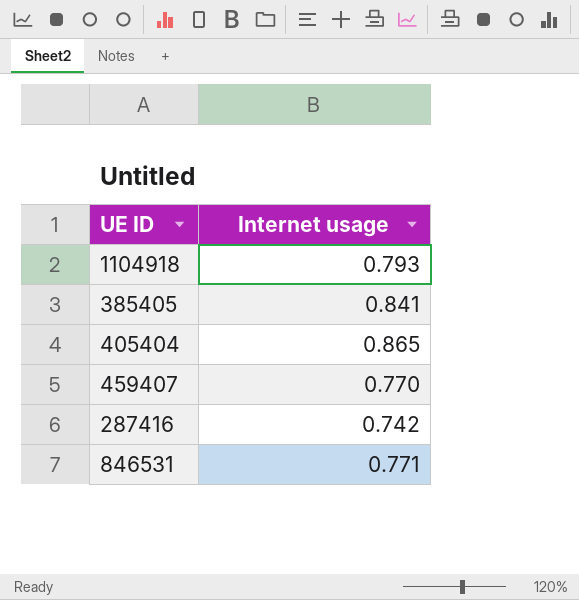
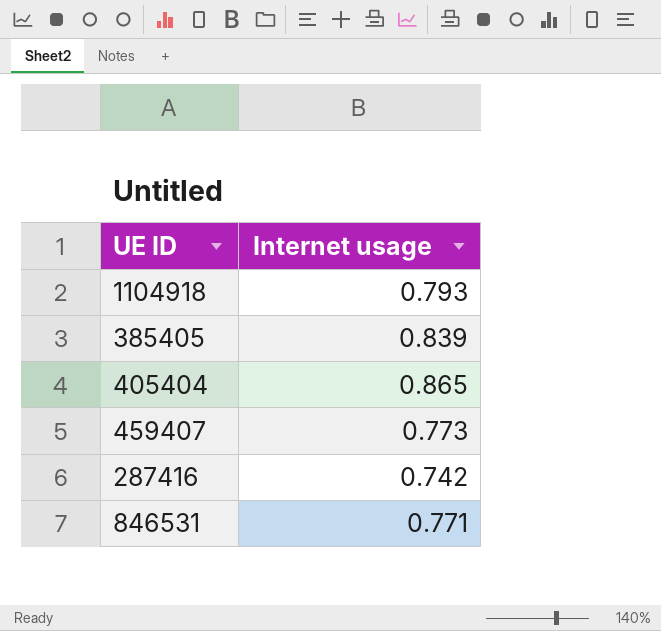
385405 | Internet usage: 0.841 -> 0.839
459407 | Internet usage: 0.770 -> 0.773

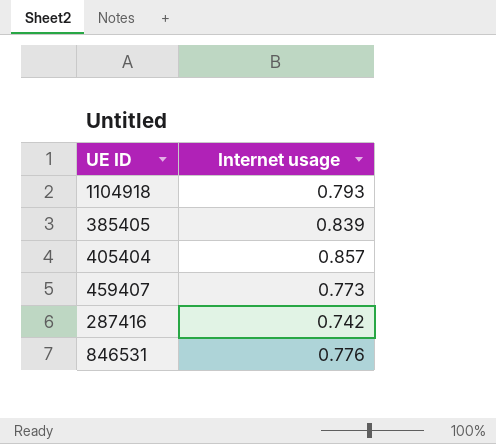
405404 | Internet usage: 0.865 -> 0.857
846531 | Internet usage: 0.771 -> 0.776

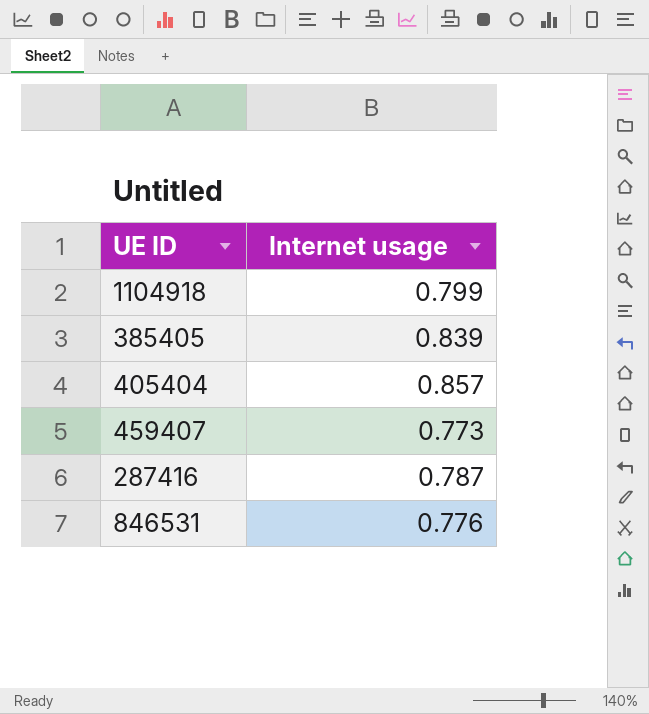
1104918 | Internet usage: 0.793 -> 0.799
287416 | Internet usage: 0.742 -> 0.787

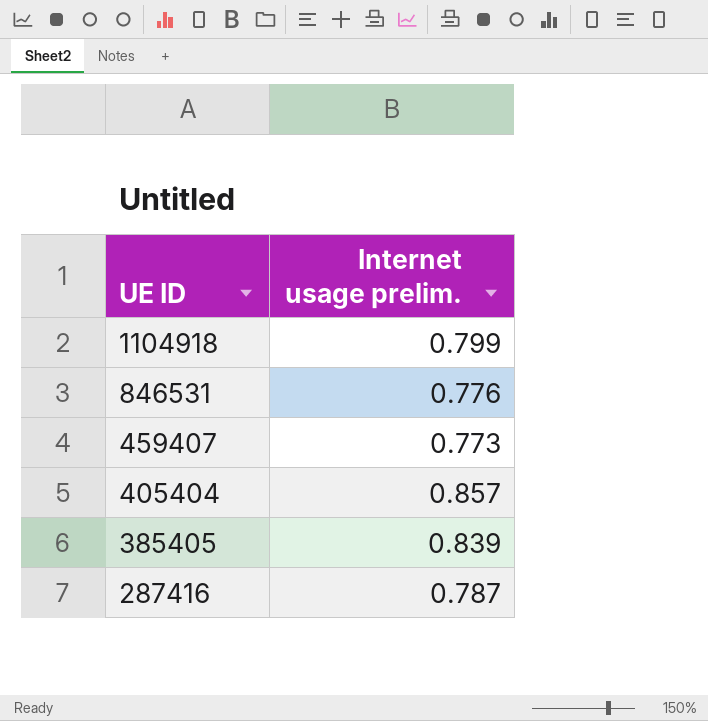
row order: none -> UE ID descending
column name: Internet usage -> Internet usage prelim.

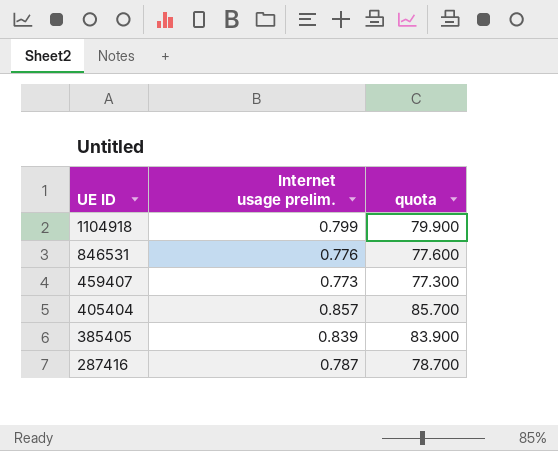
column quota | formula: none -> [Internet usage prelim.] * 100

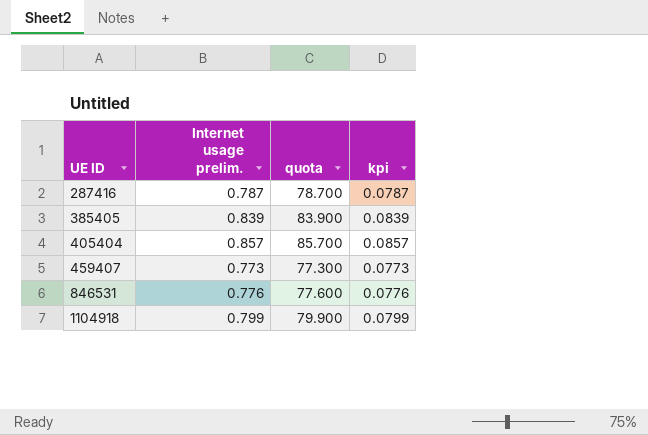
row order: UE ID descending -> UE ID ascending
column kpi | formula: none -> [Internet usage prelim.] * 0.1

